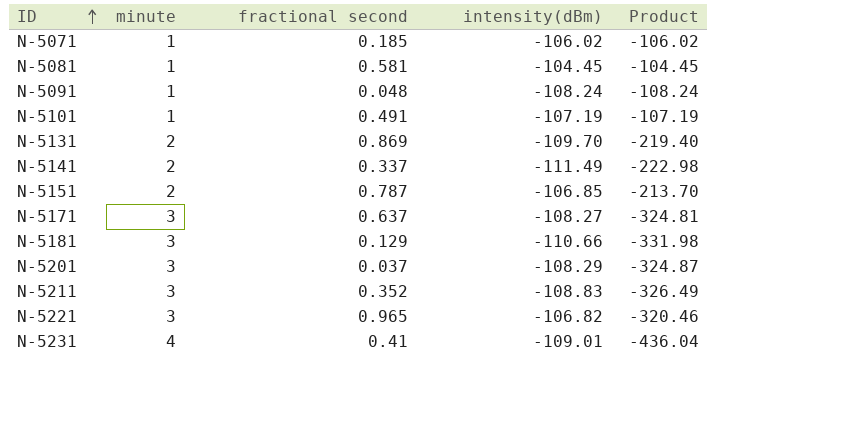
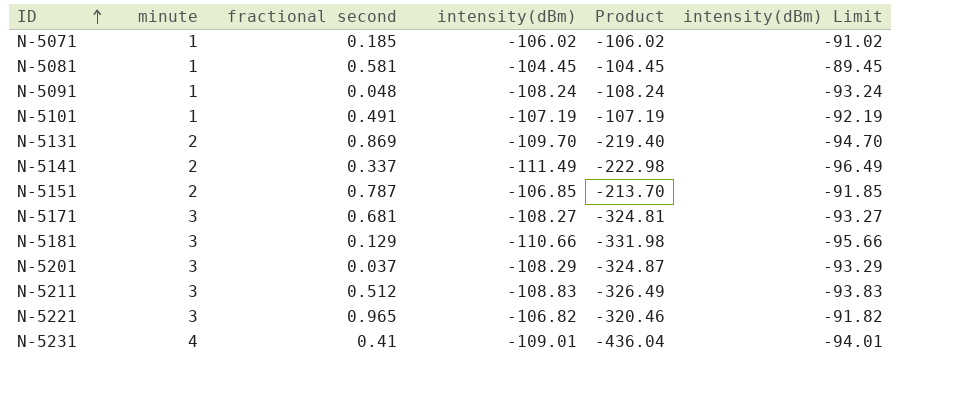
column intensity(dBm) Limit | formula: none -> [intensity(dBm)] + 15
N-5171 | fractional second: 0.637 -> 0.681
N-5211 | fractional second: 0.352 -> 0.512

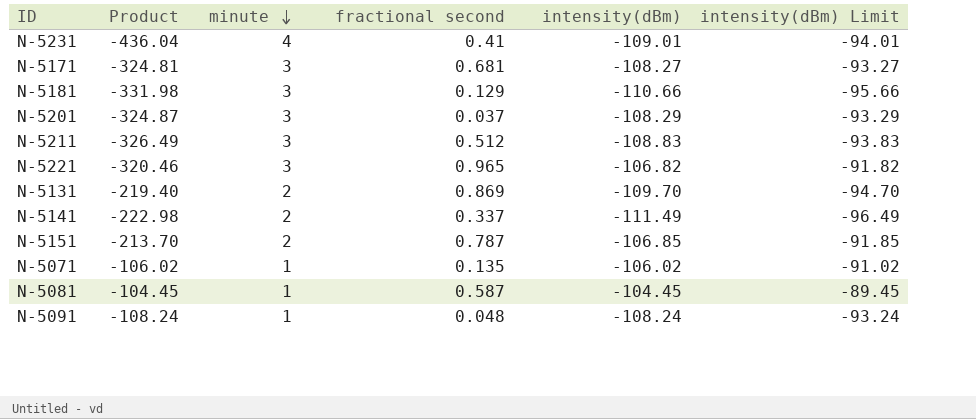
row order: ID ascending -> minute descending
column Product | position: 5 -> 2
row N-5101: 1 | 0.491 | -107.19 | -107.19 | -92.19 -> none
N-5071 | fractional second: 0.185 -> 0.135
N-5081 | fractional second: 0.581 -> 0.587

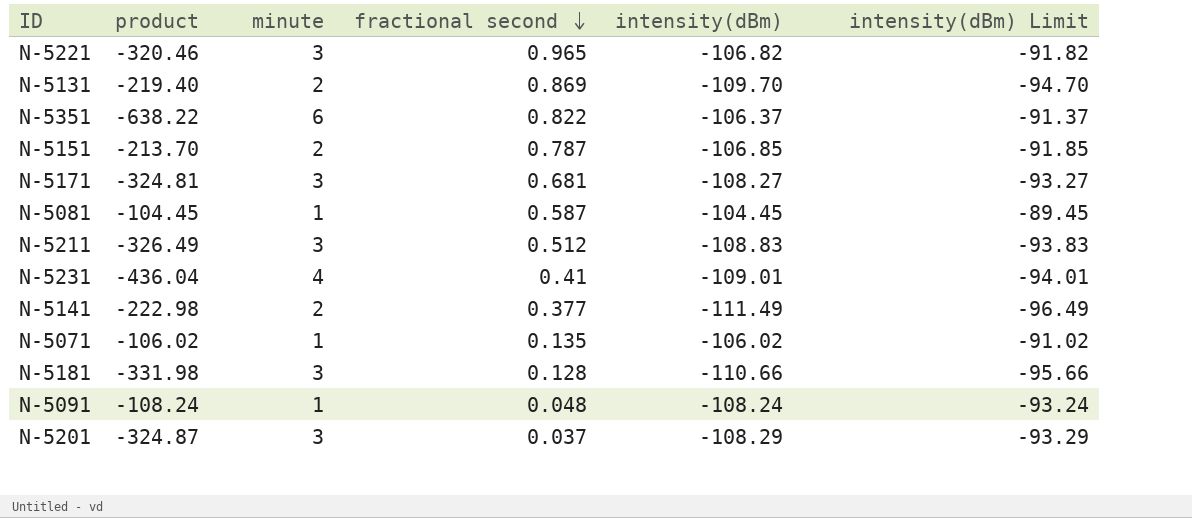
row order: minute descending -> fractional second descending
column name: Product -> product
row N-5351: none -> -638.22 | 6 | 0.822 | -106.37 | -91.37
N-5141 | fractional second: 0.337 -> 0.377
N-5181 | fractional second: 0.129 -> 0.128

